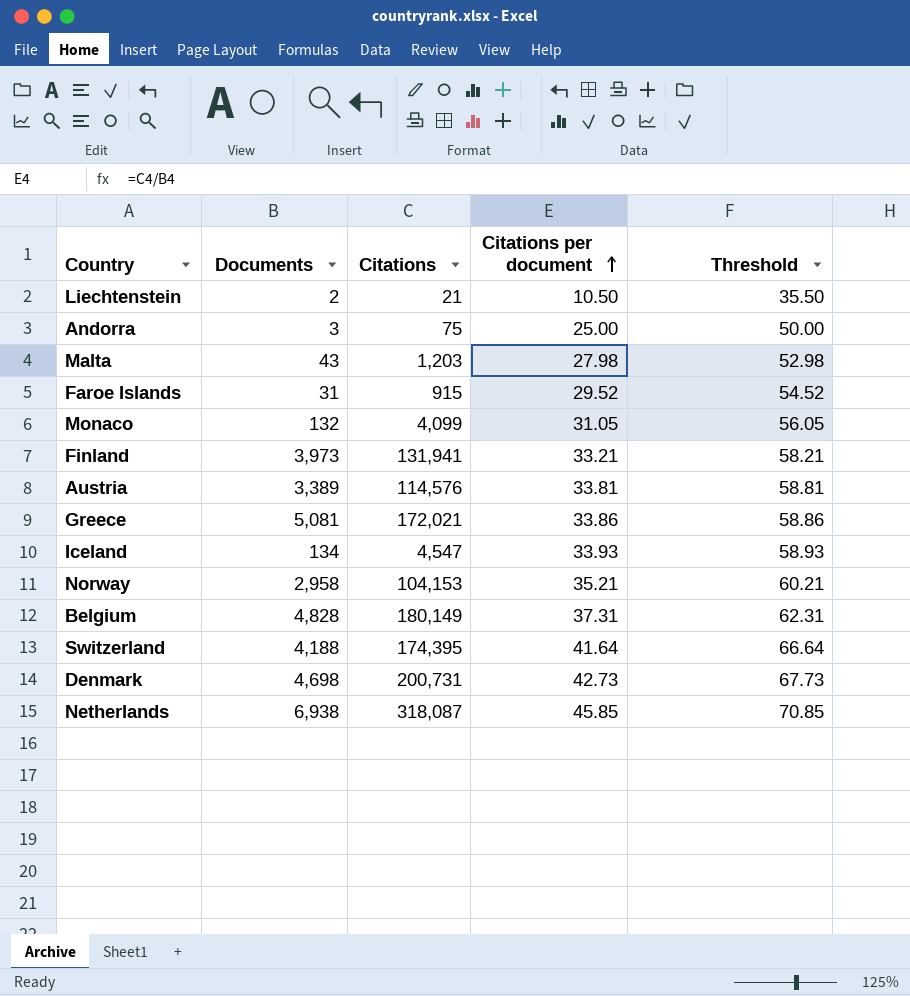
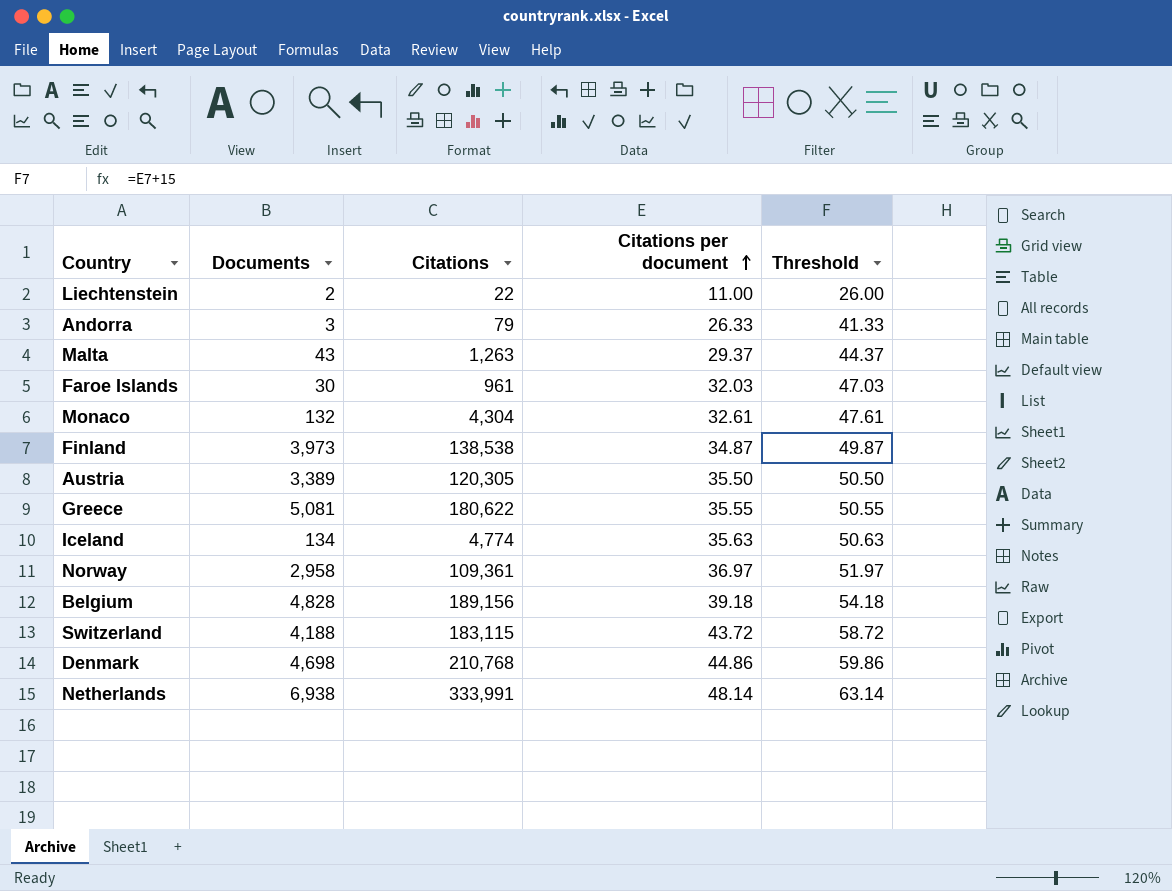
column Threshold | formula: [Citations per document] + 25 -> [Citations per document] + 15
Liechtenstein | Citations: 21 -> 22
Liechtenstein | Citations per document: 10.50 -> 11.00
Andorra | Citations: 75 -> 79
Andorra | Citations per document: 25.00 -> 26.33
Malta | Citations: 1,203 -> 1,263
Malta | Citations per document: 27.98 -> 29.37
Faroe Islands | Documents: 31 -> 30
Faroe Islands | Citations: 915 -> 961
Faroe Islands | Citations per document: 29.52 -> 32.03
Monaco | Citations: 4,099 -> 4,304
Monaco | Citations per document: 31.05 -> 32.61
Finland | Citations: 131,941 -> 138,538
Finland | Citations per document: 33.21 -> 34.87
Austria | Citations: 114,576 -> 120,305
Austria | Citations per document: 33.81 -> 35.50
Greece | Citations: 172,021 -> 180,622
Greece | Citations per document: 33.86 -> 35.55
Iceland | Citations: 4,547 -> 4,774
Iceland | Citations per document: 33.93 -> 35.63
Norway | Citations: 104,153 -> 109,361
Norway | Citations per document: 35.21 -> 36.97
Belgium | Citations: 180,149 -> 189,156
Belgium | Citations per document: 37.31 -> 39.18
Switzerland | Citations: 174,395 -> 183,115
Switzerland | Citations per document: 41.64 -> 43.72
Denmark | Citations: 200,731 -> 210,768
Denmark | Citations per document: 42.73 -> 44.86
Netherlands | Citations: 318,087 -> 333,991
Netherlands | Citations per document: 45.85 -> 48.14

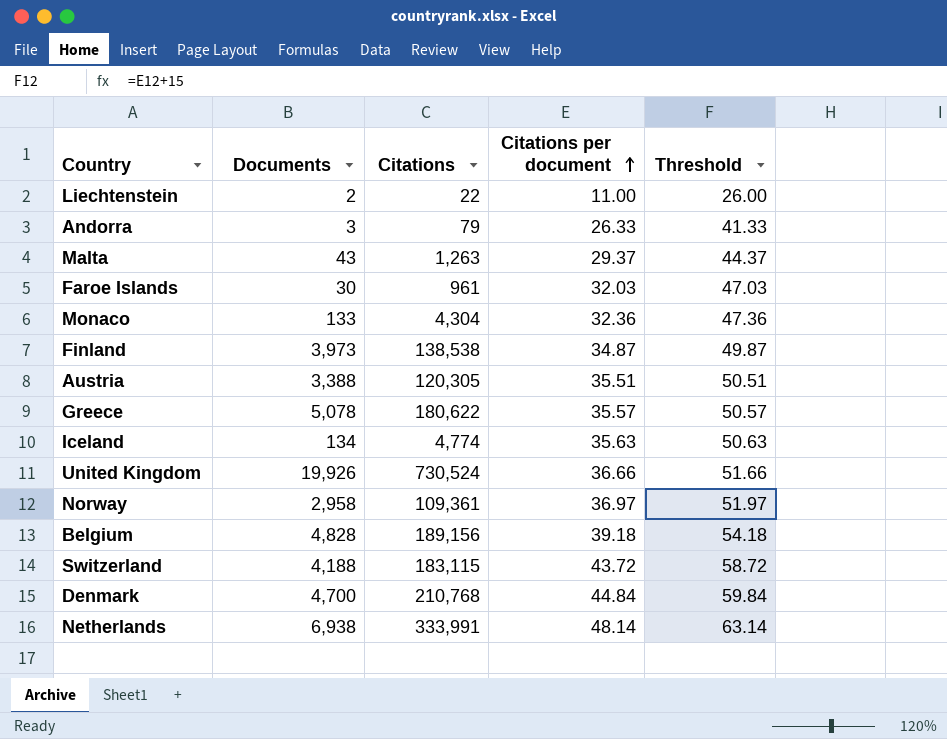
Monaco | Documents: 132 -> 133
Monaco | Citations per document: 32.61 -> 32.36
Monaco | Threshold: 47.61 -> 47.36
Austria | Documents: 3,389 -> 3,388
Austria | Citations per document: 35.50 -> 35.51
Austria | Threshold: 50.50 -> 50.51
Greece | Documents: 5,081 -> 5,078
Greece | Citations per document: 35.55 -> 35.57
Greece | Threshold: 50.55 -> 50.57
row United Kingdom: none -> 19,926 | 730,524 | 36.66 | 51.66
Denmark | Documents: 4,698 -> 4,700
Denmark | Citations per document: 44.86 -> 44.84
Denmark | Threshold: 59.86 -> 59.84

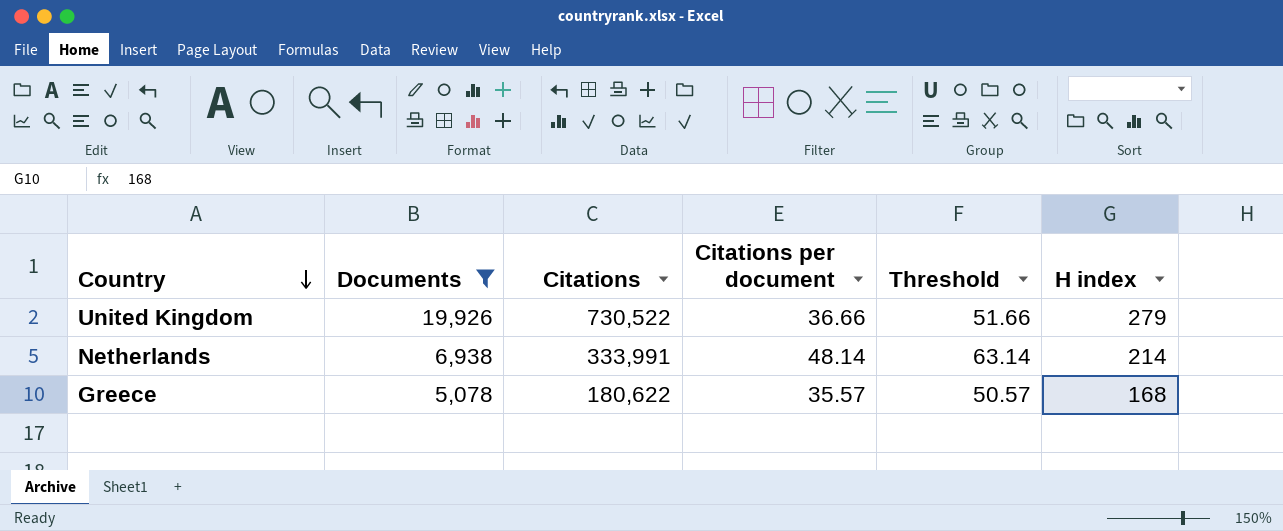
filter: none -> Documents >= 5,078
row order: Citations per document ascending -> Country descending
column H index | position: none -> 6
United Kingdom | Citations: 730,524 -> 730,522

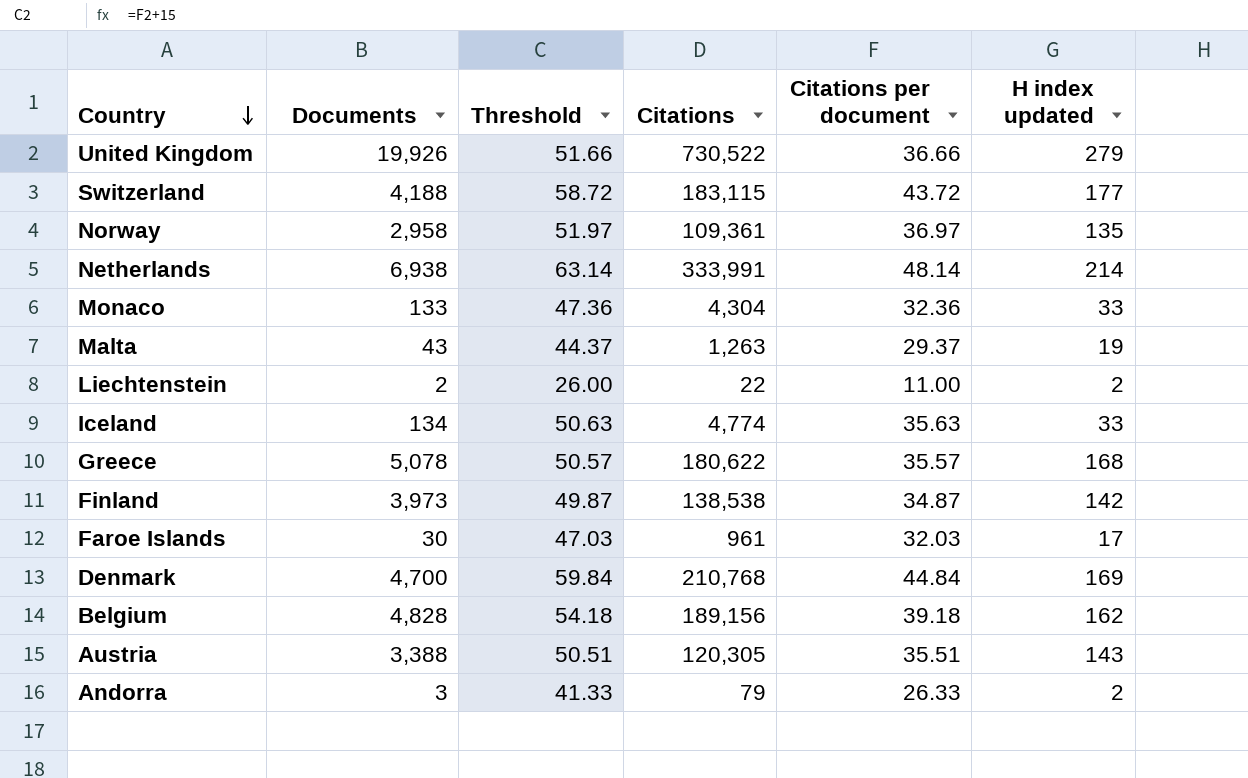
filter: Documents >= 5,078 -> none
column Threshold | position: 5 -> 3
column name: H index -> H index updated

